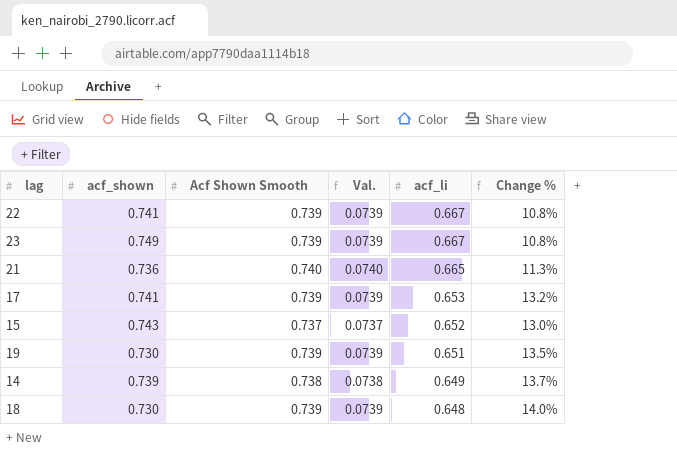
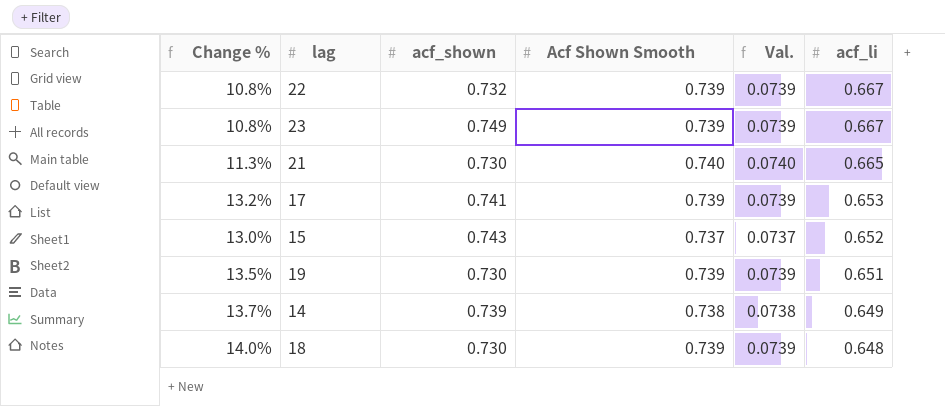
column Change % | position: 6 -> 1
22 | acf_shown: 0.741 -> 0.732
21 | acf_shown: 0.736 -> 0.730

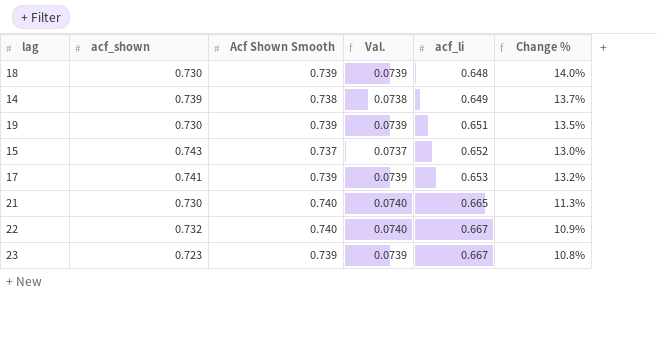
row order: acf_li descending -> acf_li ascending
column Change % | position: 1 -> 6
22 | Acf Shown Smooth: 0.739 -> 0.740
22 | Val.: 0.0739 -> 0.0740
22 | Change %: 10.8% -> 10.9%
23 | acf_shown: 0.749 -> 0.723

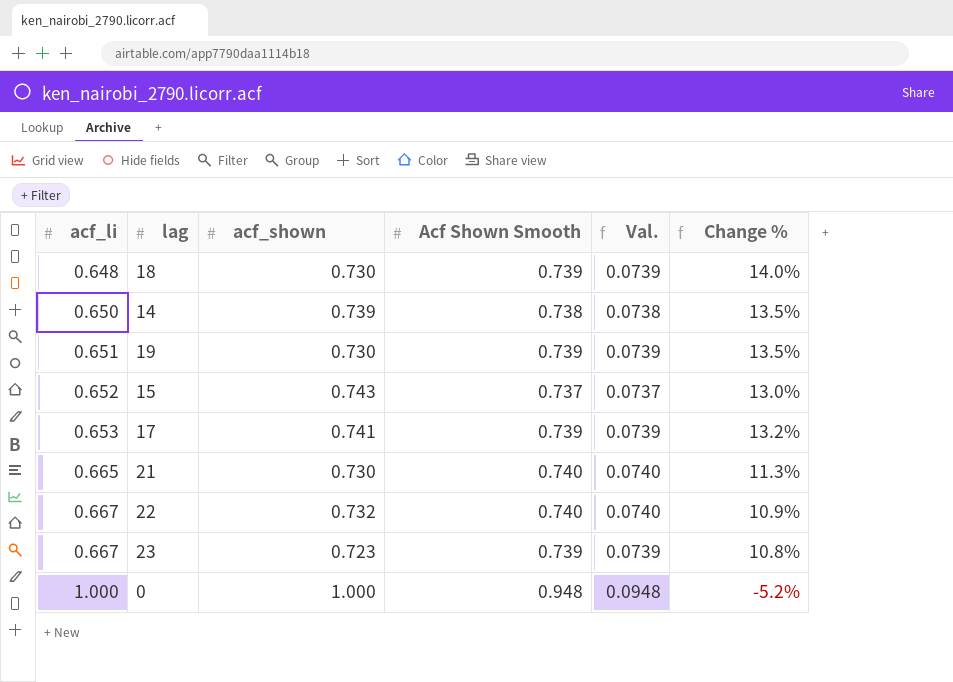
column acf_li | position: 5 -> 1
14 | acf_li: 0.649 -> 0.650
14 | Change %: 13.7% -> 13.5%
row 0: none -> 1.000 | 1.000 | 0.948 | 0.0948 | -5.2%

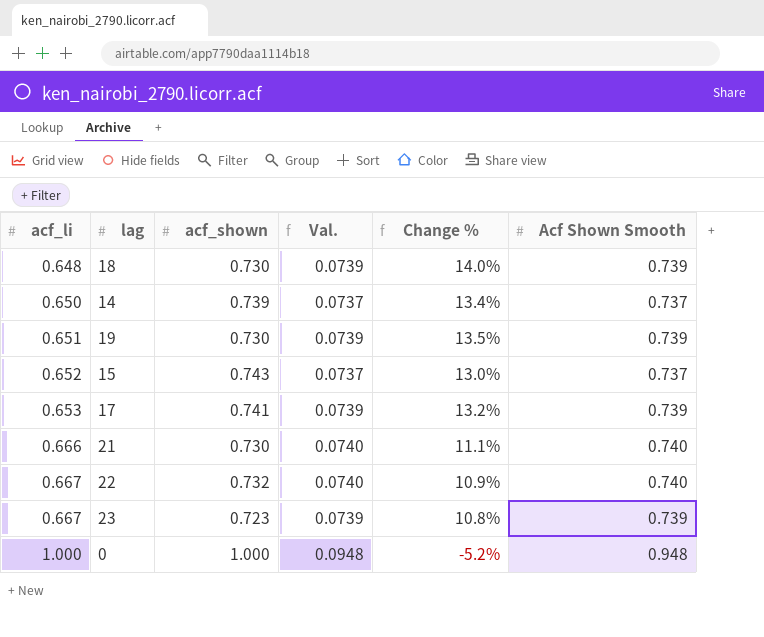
column Acf Shown Smooth | position: 4 -> 6
14 | Val.: 0.0738 -> 0.0737
14 | Change %: 13.5% -> 13.4%
14 | Acf Shown Smooth: 0.738 -> 0.737
21 | acf_li: 0.665 -> 0.666
21 | Change %: 11.3% -> 11.1%

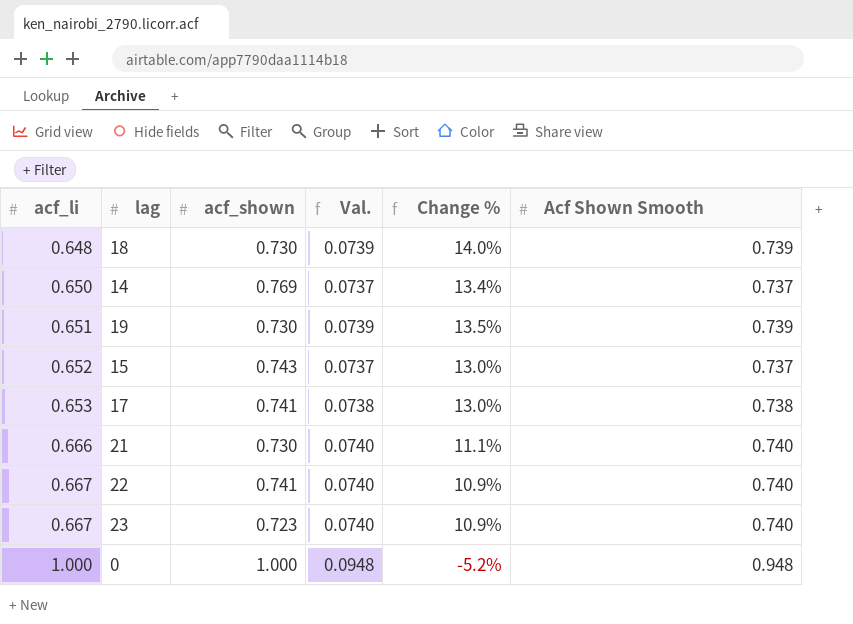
14 | acf_shown: 0.739 -> 0.769
17 | Val.: 0.0739 -> 0.0738
17 | Change %: 13.2% -> 13.0%
17 | Acf Shown Smooth: 0.739 -> 0.738
22 | acf_shown: 0.732 -> 0.741
23 | Val.: 0.0739 -> 0.0740
23 | Change %: 10.8% -> 10.9%
23 | Acf Shown Smooth: 0.739 -> 0.740

